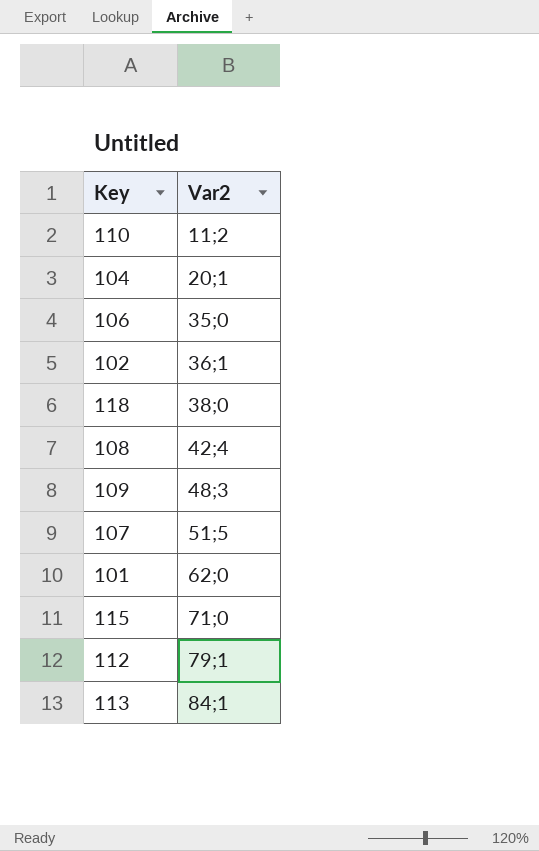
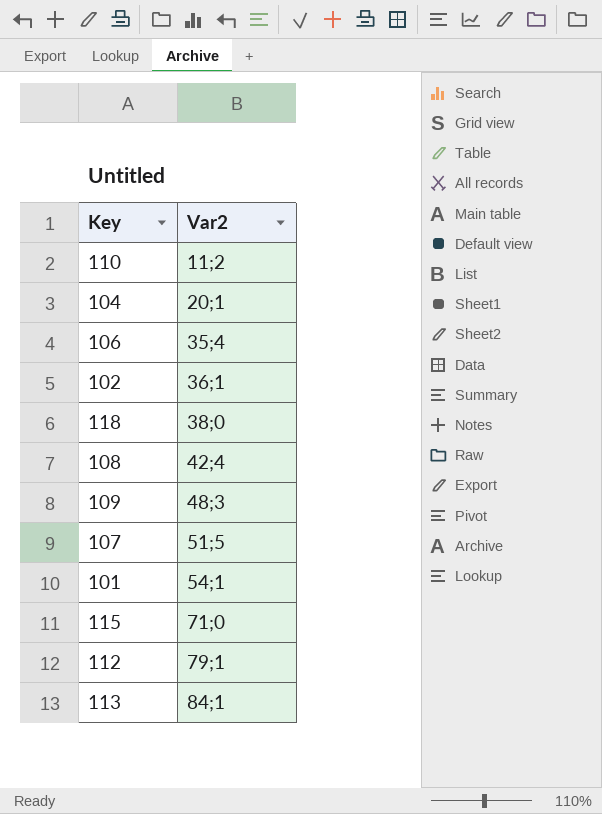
106 | Var2: 35;0 -> 35;4
101 | Var2: 62;0 -> 54;1

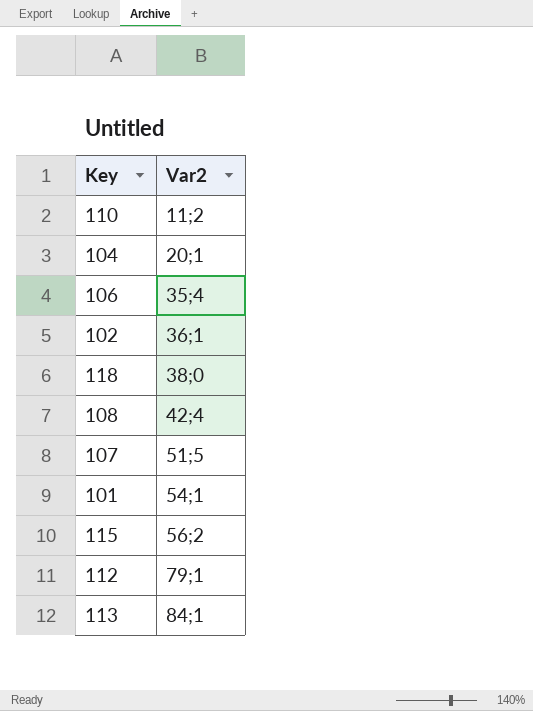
row 109: 48;3 -> none
115 | Var2: 71;0 -> 56;2

